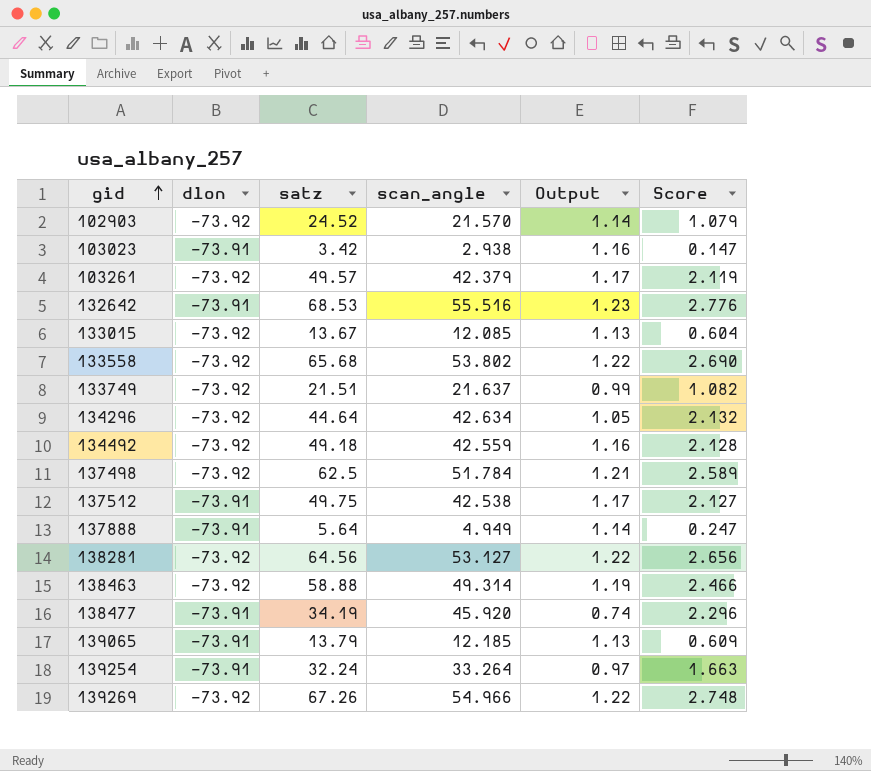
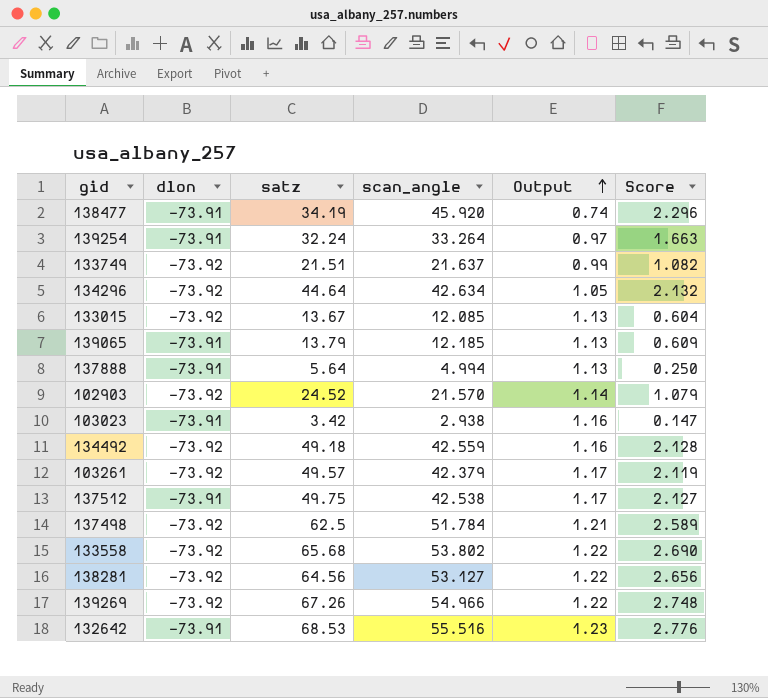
row order: gid ascending -> Output ascending
row 138463: -73.92 | 58.88 | 49.314 | 1.19 | 2.466 -> none
137888 | scan_angle: 4.949 -> 4.994
137888 | Output: 1.14 -> 1.13
137888 | Score: 0.247 -> 0.250

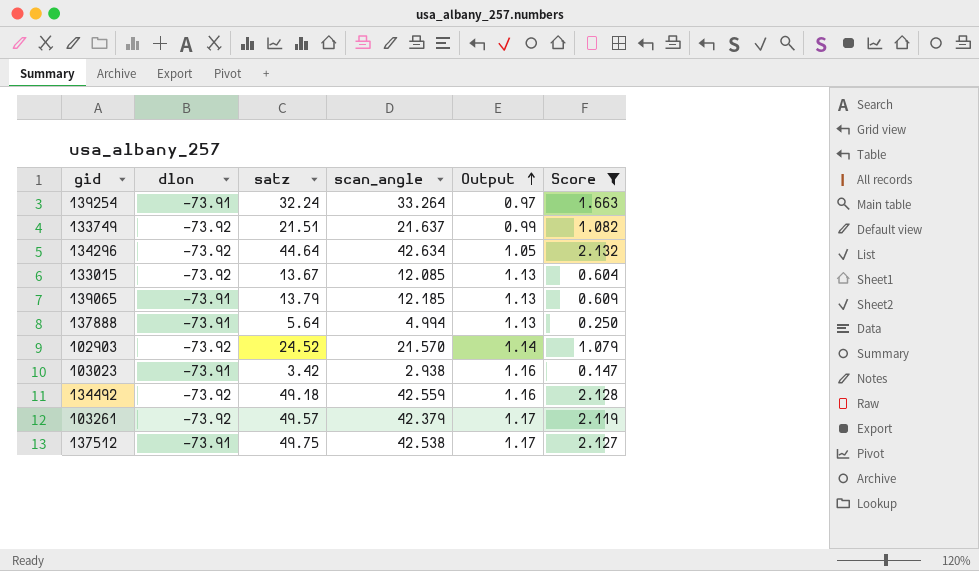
filter: none -> Score <= 2.132

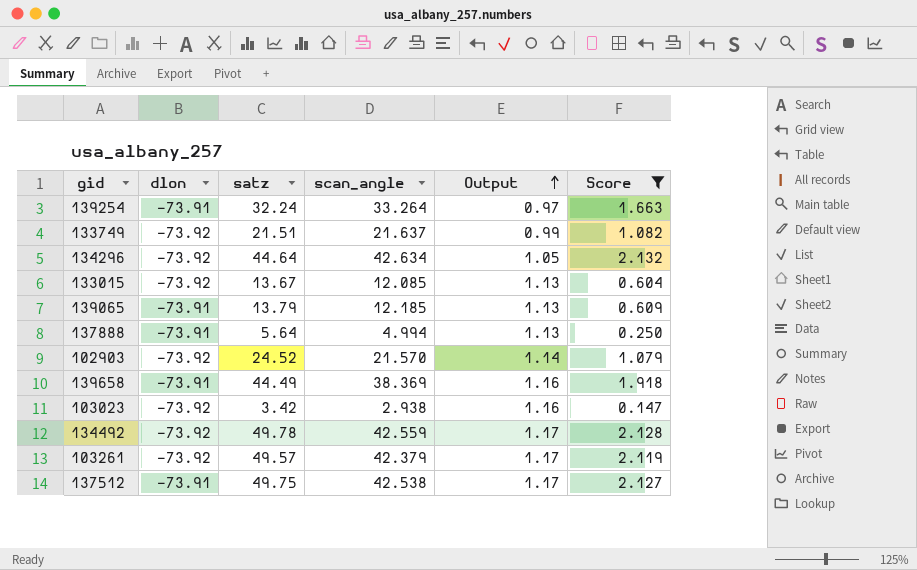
row 139658: none -> -73.91 | 44.49 | 38.369 | 1.16 | 1.918
103023 | dlon: -73.91 -> -73.92
134492 | satz: 49.18 -> 49.78
134492 | Output: 1.16 -> 1.17

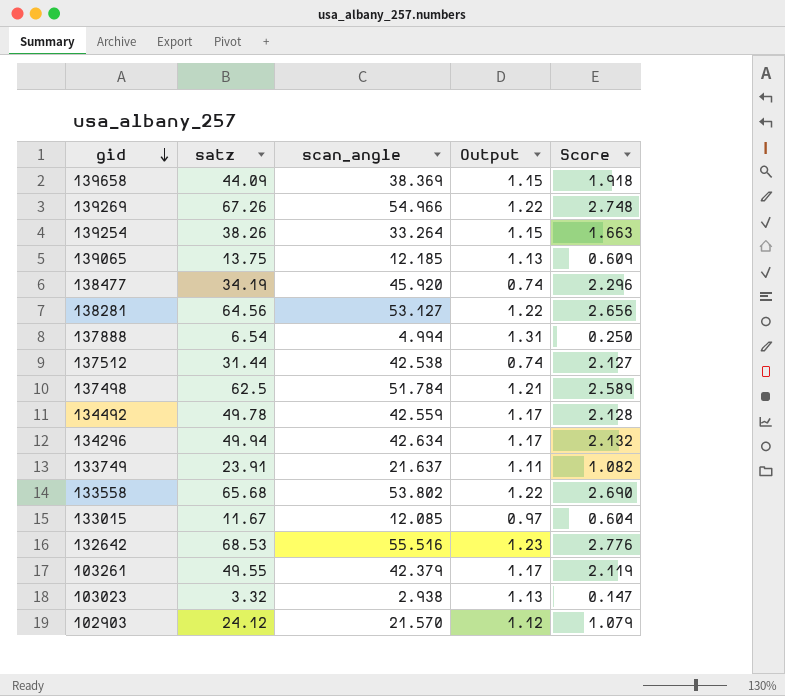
filter: Score <= 2.132 -> none
row order: Output ascending -> gid descending
column dlon | position: 2 -> none
139658 | satz: 44.49 -> 44.09
139658 | Output: 1.16 -> 1.15
139254 | satz: 32.24 -> 38.26
139254 | Output: 0.97 -> 1.15
139065 | satz: 13.79 -> 13.75
137888 | satz: 5.64 -> 6.54
137888 | Output: 1.13 -> 1.31
137512 | satz: 49.75 -> 31.44
137512 | Output: 1.17 -> 0.74
134296 | satz: 44.64 -> 49.94
134296 | Output: 1.05 -> 1.17
133749 | satz: 21.51 -> 23.91
133749 | Output: 0.99 -> 1.11
133015 | satz: 13.67 -> 11.67
133015 | Output: 1.13 -> 0.97
103261 | satz: 49.57 -> 49.55
103023 | satz: 3.42 -> 3.32
103023 | Output: 1.16 -> 1.13
102903 | satz: 24.52 -> 24.12
102903 | Output: 1.14 -> 1.12

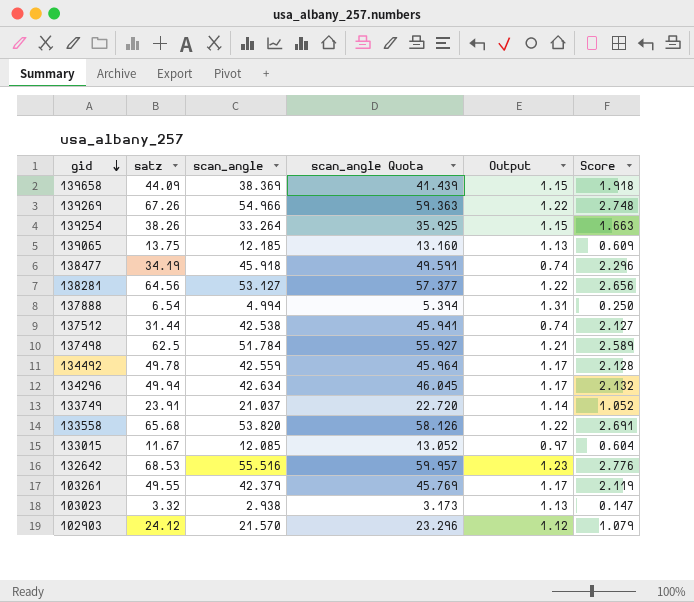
column scan_angle Quota | formula: none -> [scan_angle] * 1.08
138477 | scan_angle: 45.920 -> 45.918
133749 | scan_angle: 21.637 -> 21.037
133749 | Output: 1.11 -> 1.14
133749 | Score: 1.082 -> 1.052
133558 | scan_angle: 53.802 -> 53.820
133558 | Score: 2.690 -> 2.691

